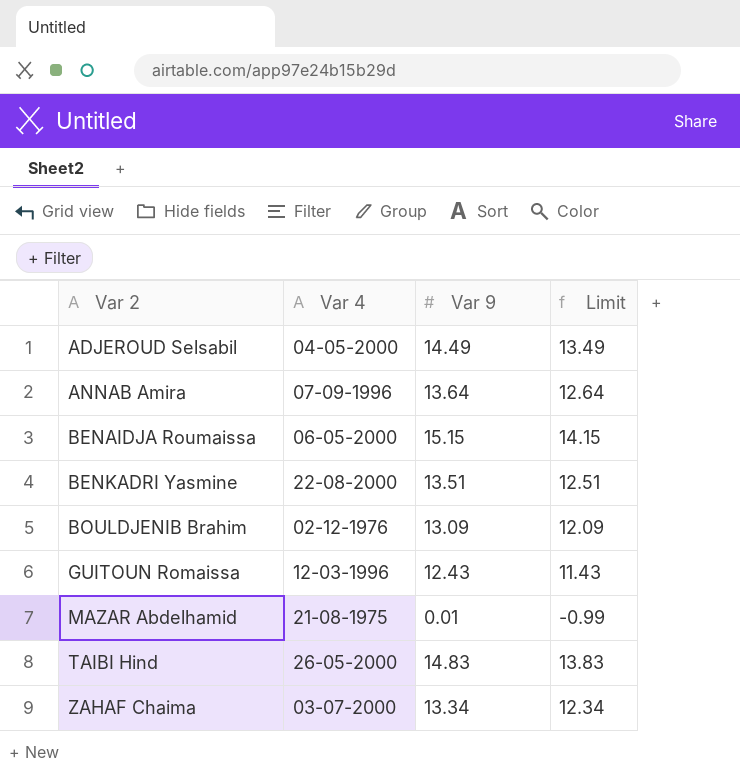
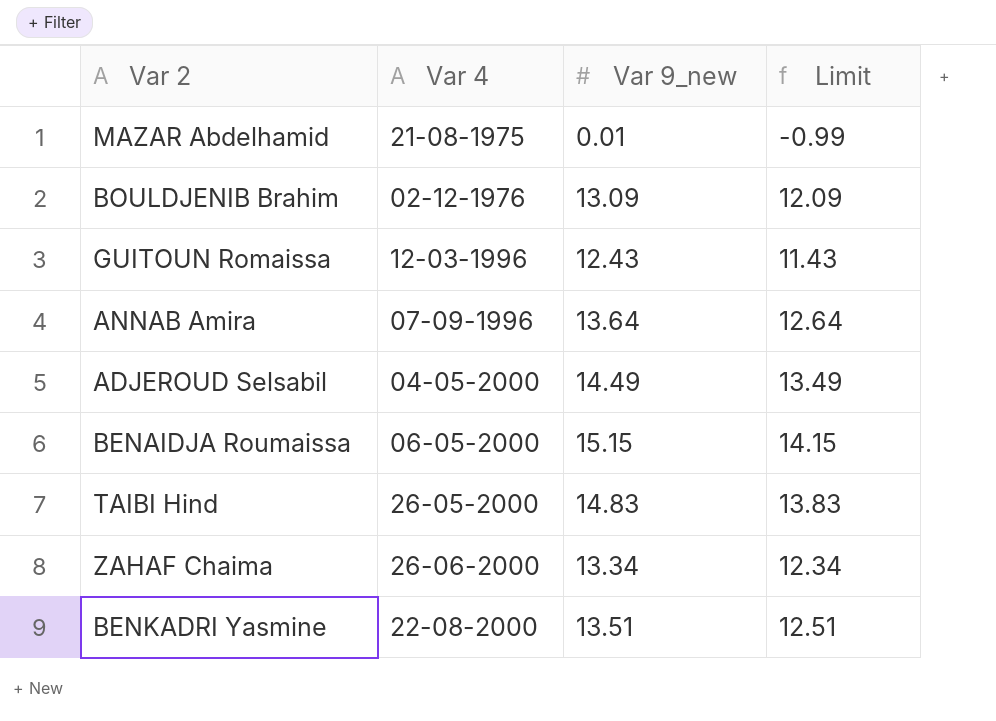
row order: Var 2 ascending -> Var 4 ascending
column name: Var 9 -> Var 9_new
ZAHAF Chaima | Var 4: 03-07-2000 -> 26-06-2000

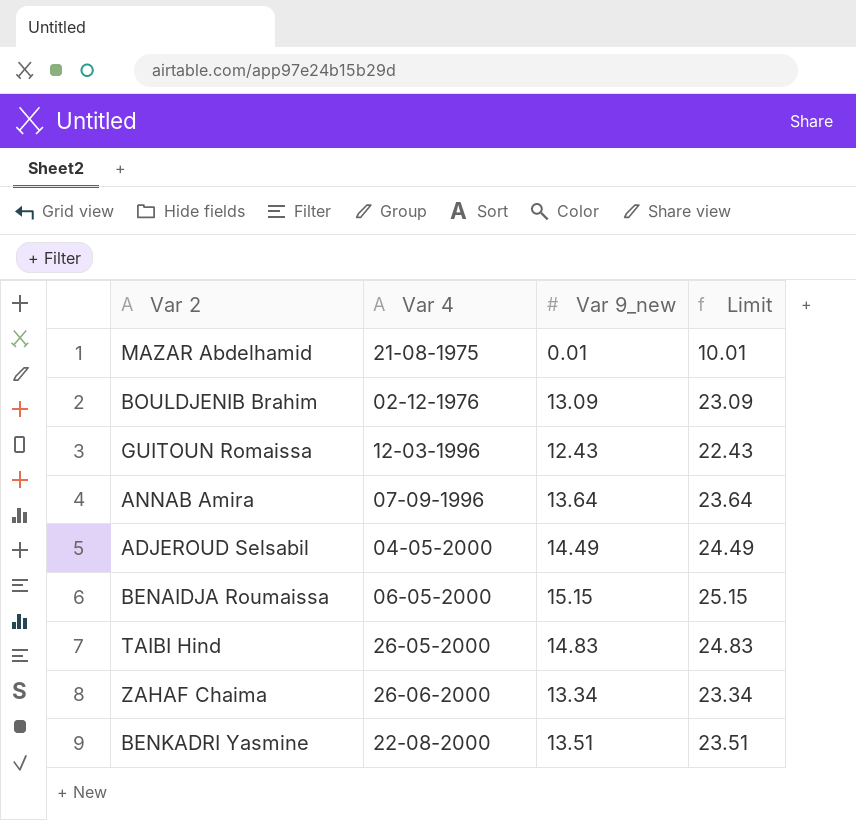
column Limit | formula: [Var 9_new] - 1 -> [Var 9_new] + 10

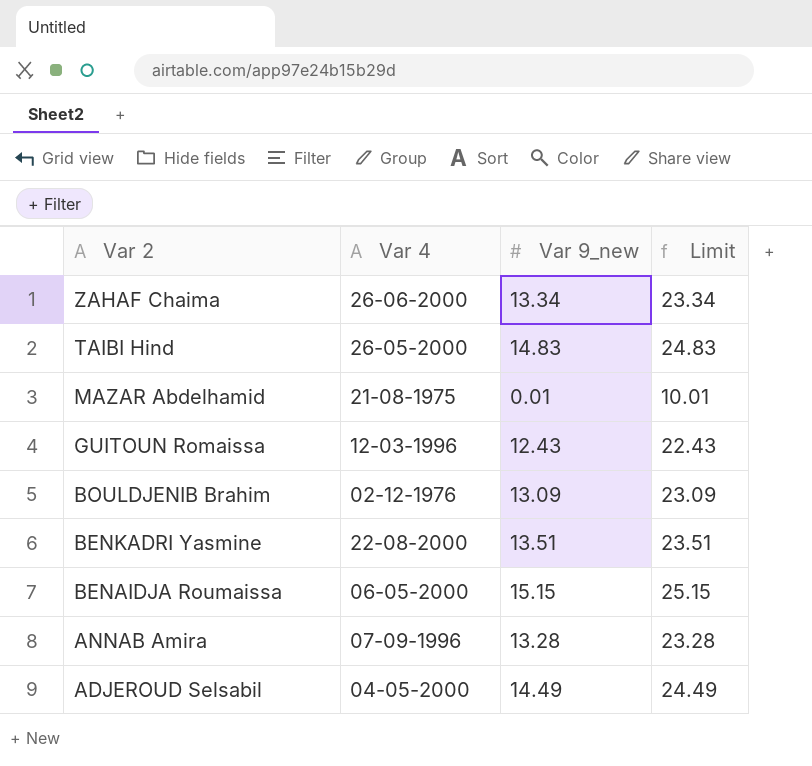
row order: Var 4 ascending -> Var 2 descending
ANNAB Amira | Var 9_new: 13.64 -> 13.28
ANNAB Amira | Limit: 23.64 -> 23.28

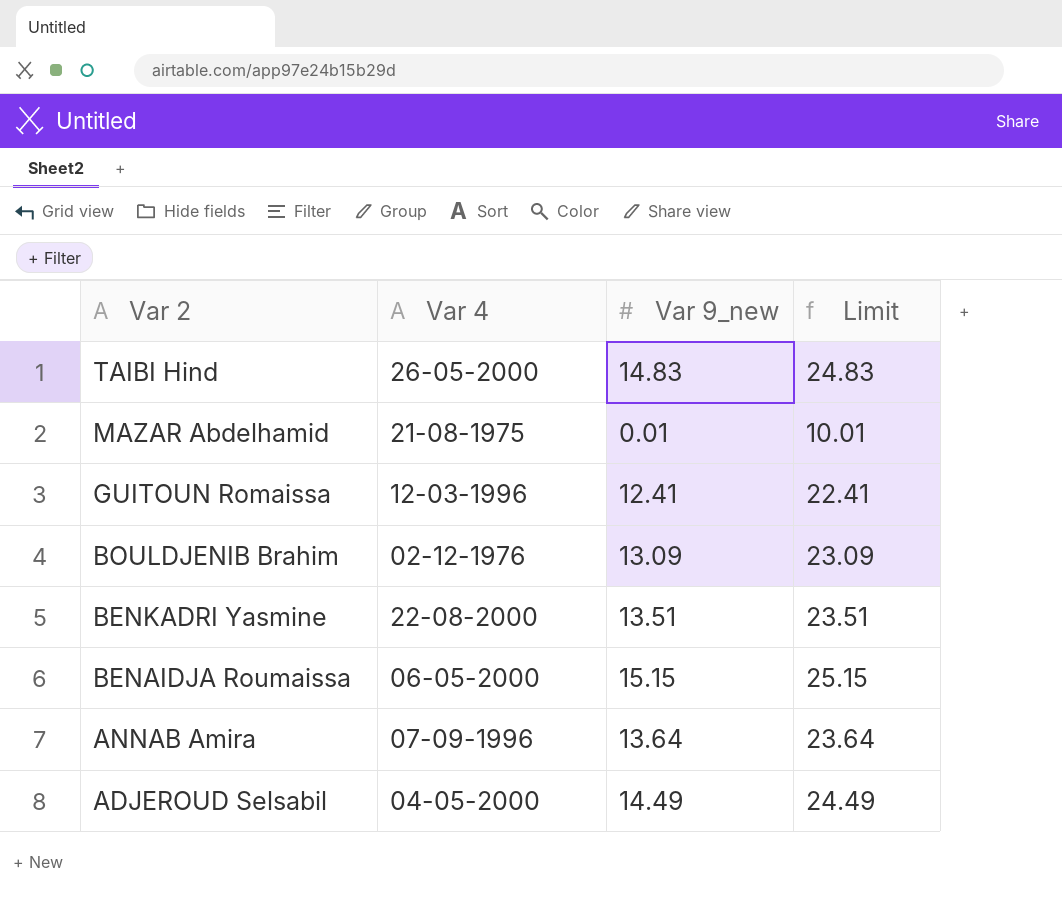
row ZAHAF Chaima: 26-06-2000 | 13.34 | 23.34 -> none
GUITOUN Romaissa | Var 9_new: 12.43 -> 12.41
GUITOUN Romaissa | Limit: 22.43 -> 22.41
ANNAB Amira | Var 9_new: 13.28 -> 13.64
ANNAB Amira | Limit: 23.28 -> 23.64

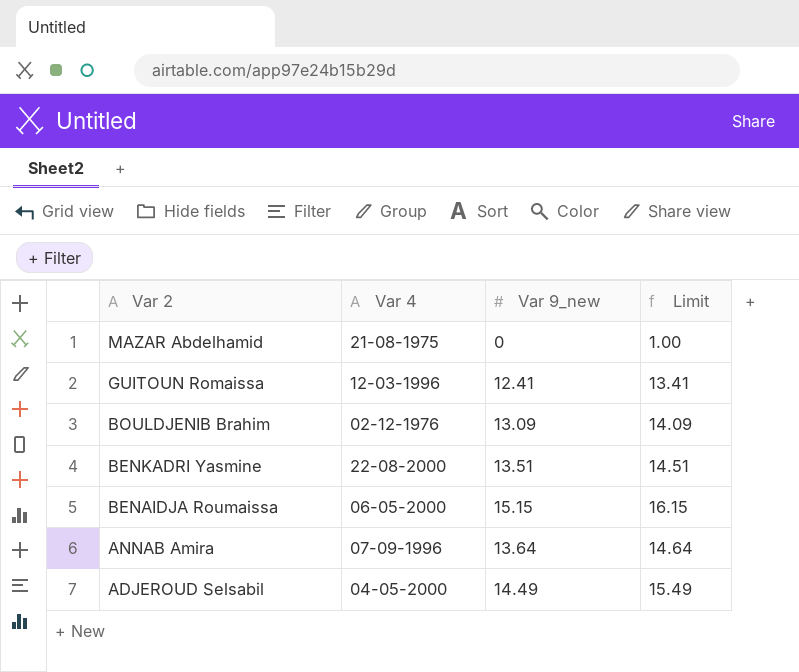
column Limit | formula: [Var 9_new] + 10 -> [Var 9_new] + 1
row TAIBI Hind: 26-05-2000 | 14.83 | 24.83 -> none
MAZAR Abdelhamid | Var 9_new: 0.01 -> 0

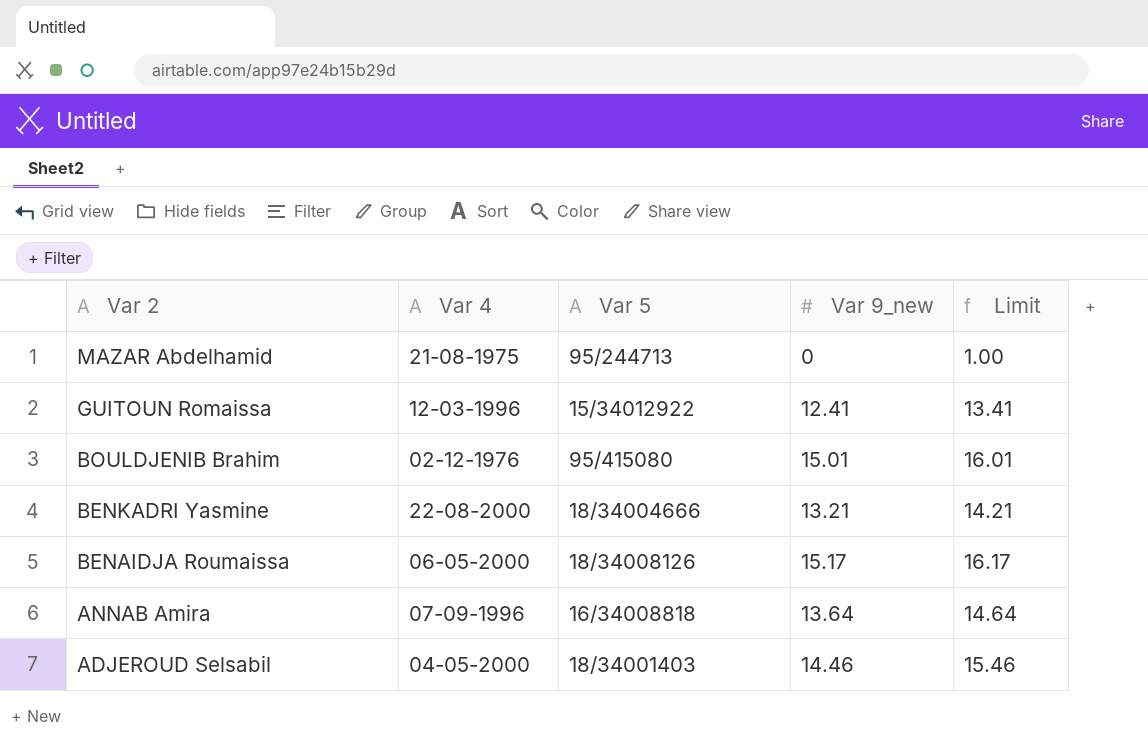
column Var 5 | position: none -> 3
BOULDJENIB Brahim | Var 9_new: 13.09 -> 15.01
BOULDJENIB Brahim | Limit: 14.09 -> 16.01
BENKADRI Yasmine | Var 9_new: 13.51 -> 13.21
BENKADRI Yasmine | Limit: 14.51 -> 14.21
BENAIDJA Roumaissa | Var 9_new: 15.15 -> 15.17
BENAIDJA Roumaissa | Limit: 16.15 -> 16.17
ADJEROUD Selsabil | Var 9_new: 14.49 -> 14.46
ADJEROUD Selsabil | Limit: 15.49 -> 15.46

